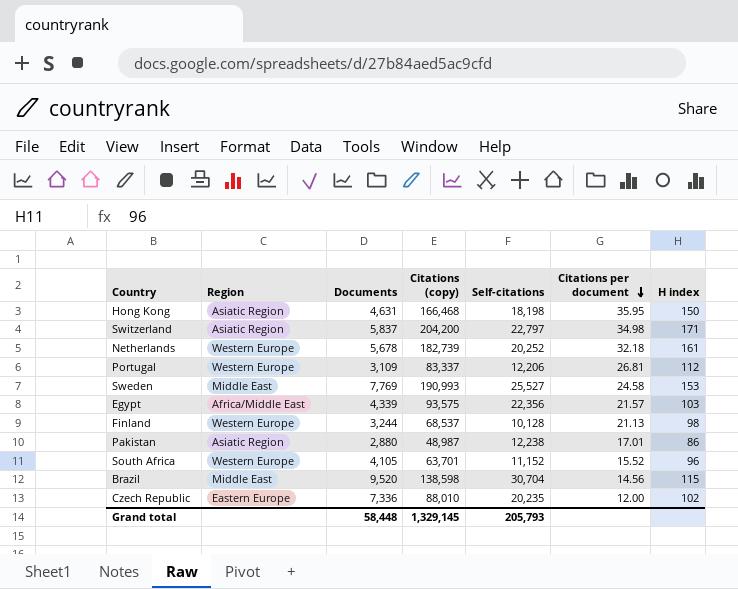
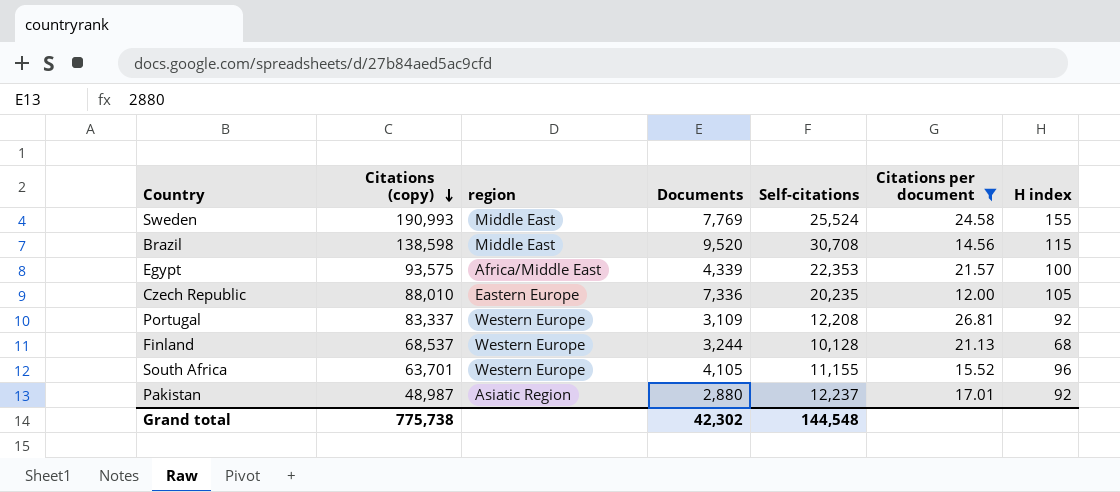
filter: none -> Citations per document <= 26.81
row order: Citations per document descending -> Citations (copy) descending
column Citations (copy) | position: 4 -> 2
column name: Region -> region
Sweden | Self-citations: 25,527 -> 25,524
Sweden | H index: 153 -> 155
Brazil | Self-citations: 30,704 -> 30,708
Egypt | Self-citations: 22,356 -> 22,353
Egypt | H index: 103 -> 100
Czech Republic | H index: 102 -> 105
Portugal | Self-citations: 12,206 -> 12,208
Portugal | H index: 112 -> 92
Finland | H index: 98 -> 68
South Africa | Self-citations: 11,152 -> 11,155
Pakistan | Self-citations: 12,238 -> 12,237
Pakistan | H index: 86 -> 92
Grand total | Citations (copy): 1,329,145 -> 775,738
Grand total | Documents: 58,448 -> 42,302
Grand total | Self-citations: 205,793 -> 144,548

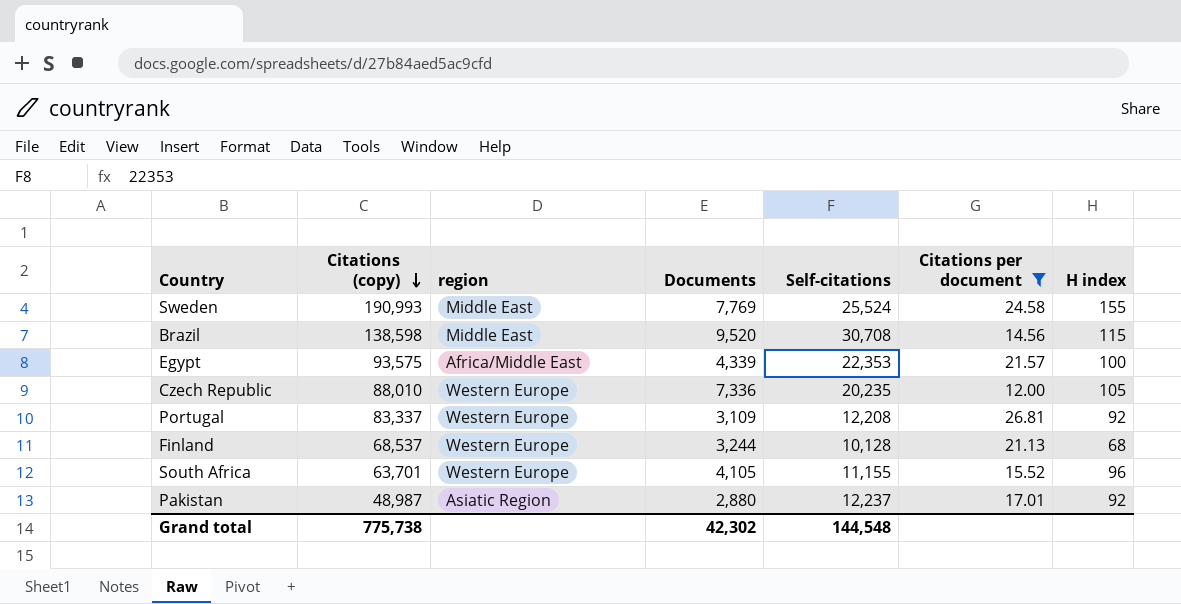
Czech Republic | region: Eastern Europe -> Western Europe

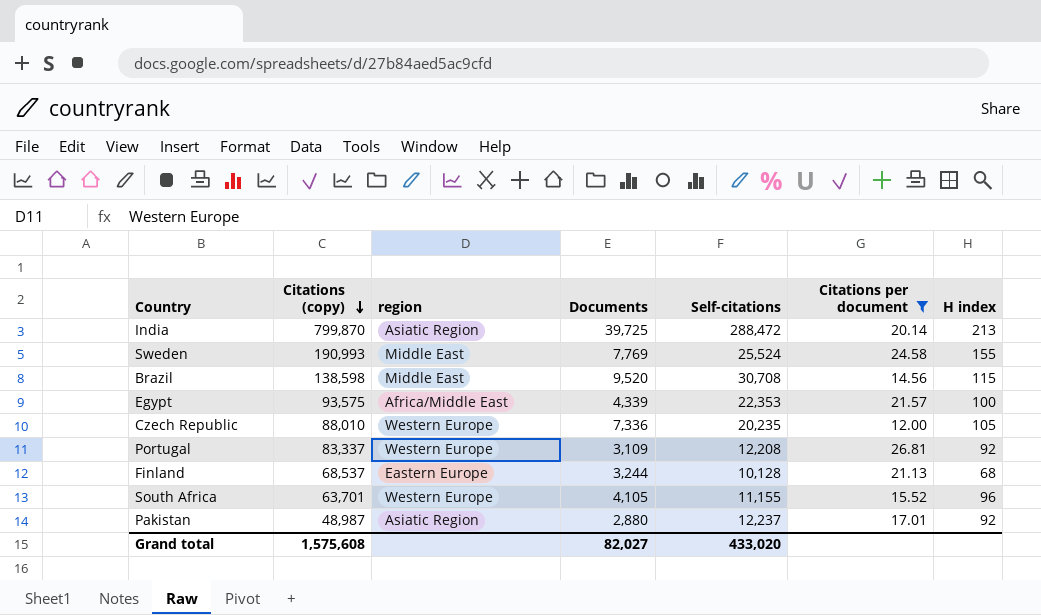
row India: none -> 799,870 | Asiatic Region | 39,725 | 288,472 | 20.14 | 213
Finland | region: Western Europe -> Eastern Europe
Grand total | Citations (copy): 775,738 -> 1,575,608
Grand total | Documents: 42,302 -> 82,027
Grand total | Self-citations: 144,548 -> 433,020

